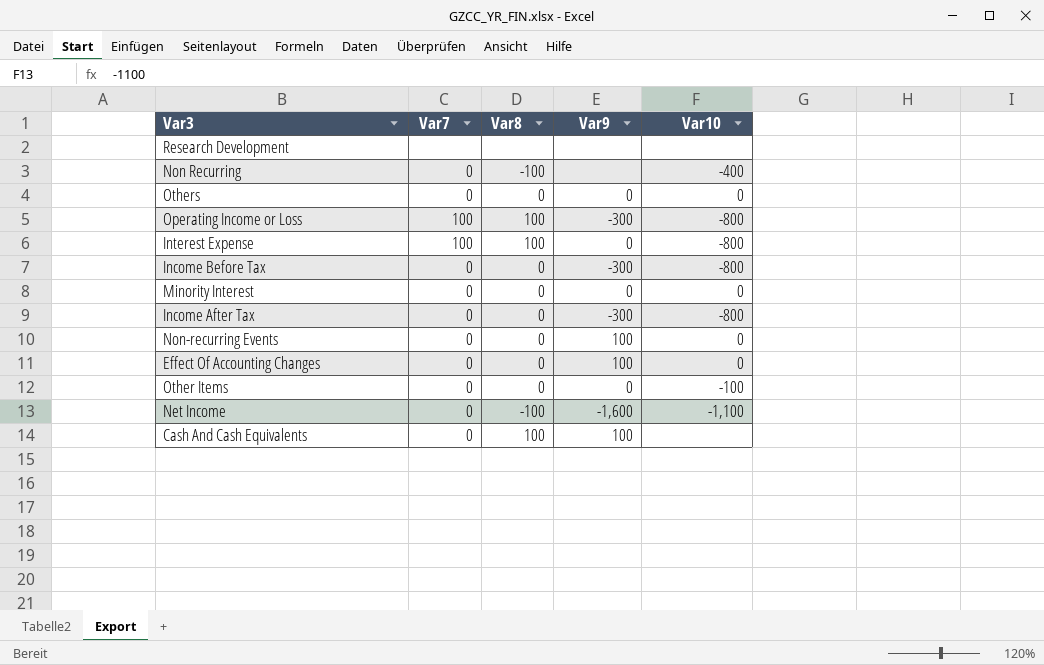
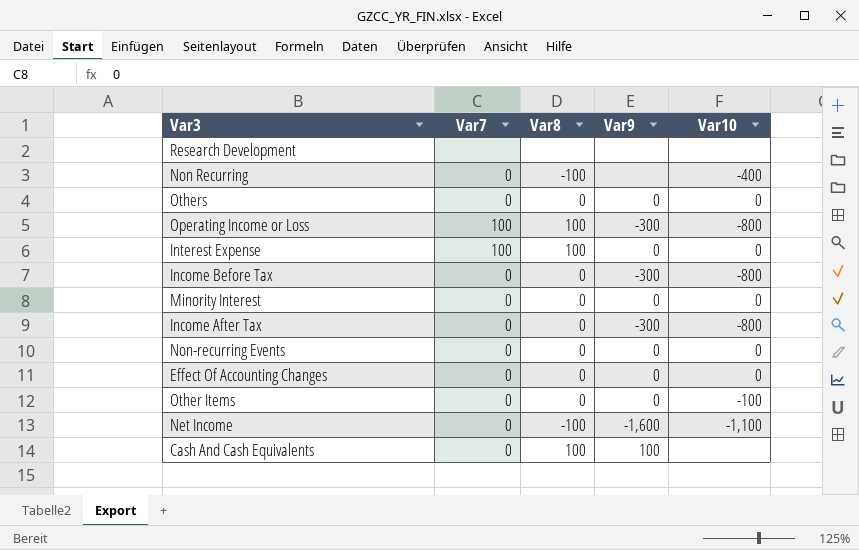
Interest Expense | Var10: -800 -> 0
Non-recurring Events | Var9: 100 -> 0
Effect Of Accounting Changes | Var9: 100 -> 0

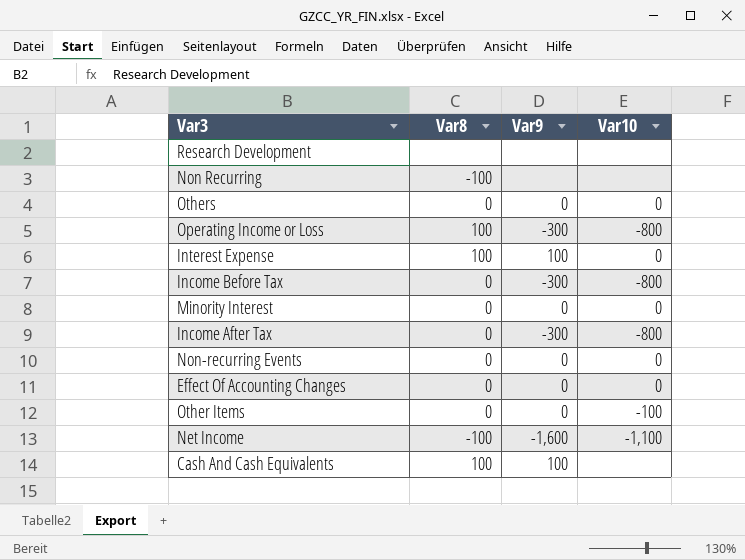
column Var7 | position: 2 -> none
Non Recurring | Var10: -400 -> none
Interest Expense | Var9: 0 -> 100

